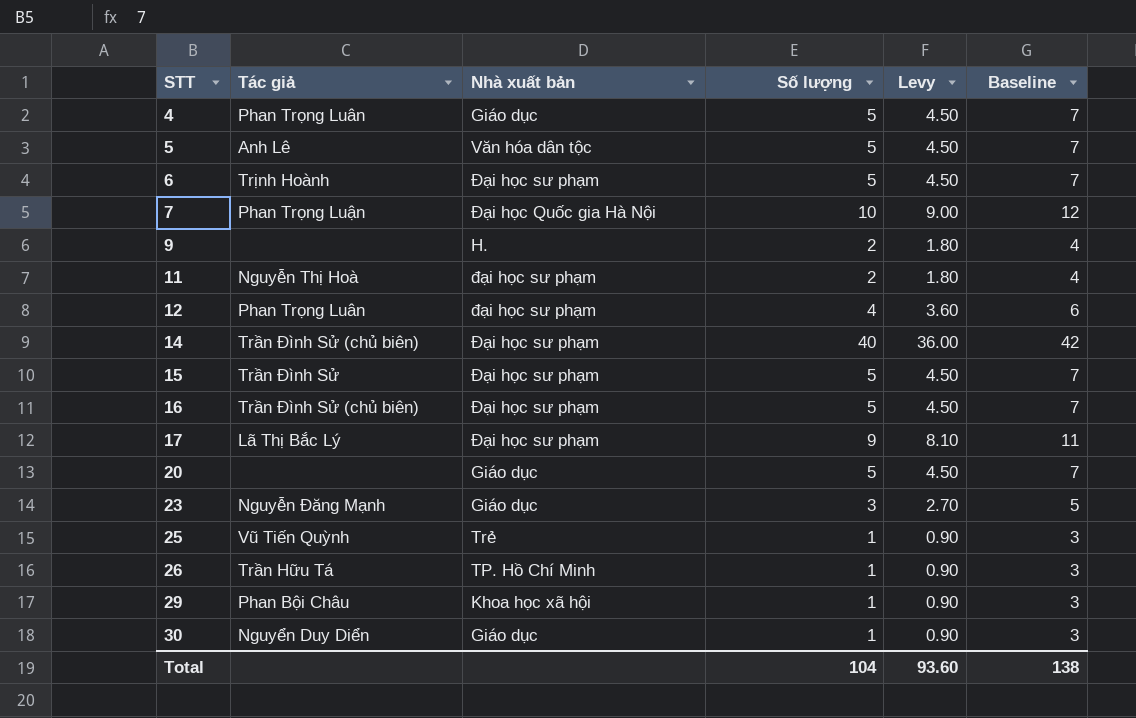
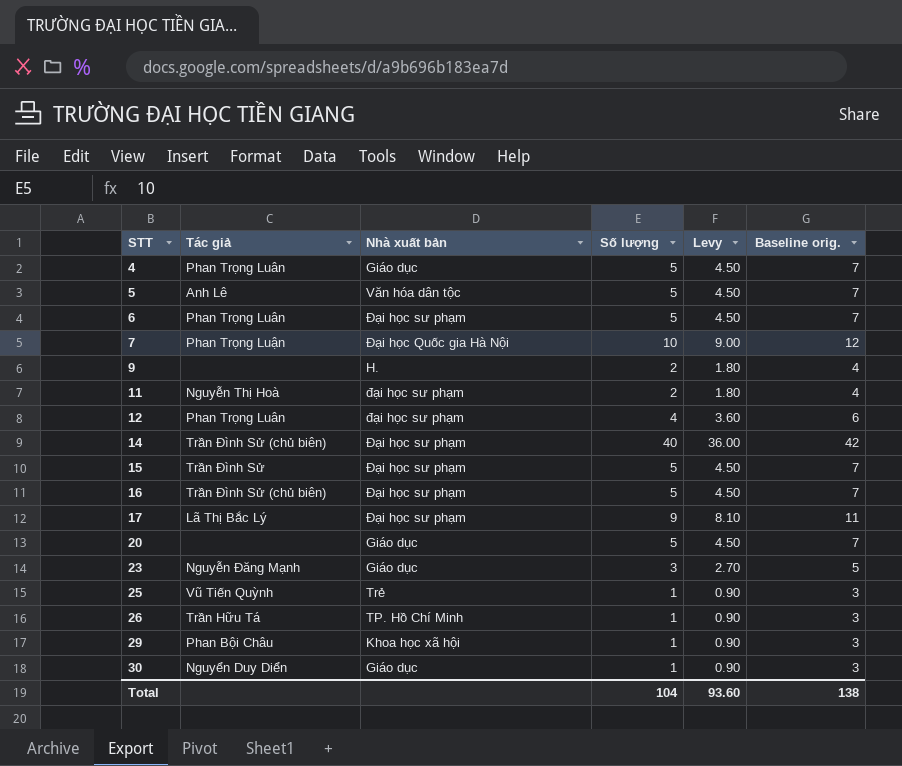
column name: Baseline -> Baseline orig.
6 | Tác giả: Trịnh Hoành -> Phan Trọng Luân

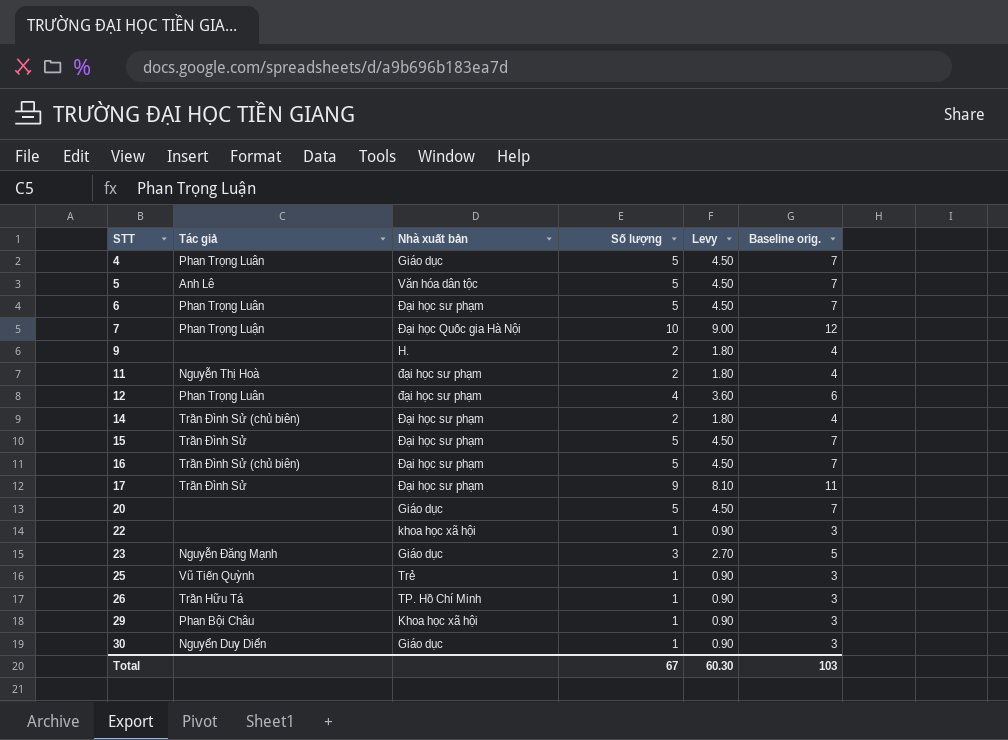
14 | Số lượng: 40 -> 2
14 | Levy: 36.00 -> 1.80
14 | Baseline orig.: 42 -> 4
17 | Tác giả: Lã Thị Bắc Lý -> Trần Đình Sử
row 22: none -> none | khoa học xã hội | 1 | 0.90 | 3
Total | Số lượng: 104 -> 67
Total | Levy: 93.60 -> 60.30
Total | Baseline orig.: 138 -> 103

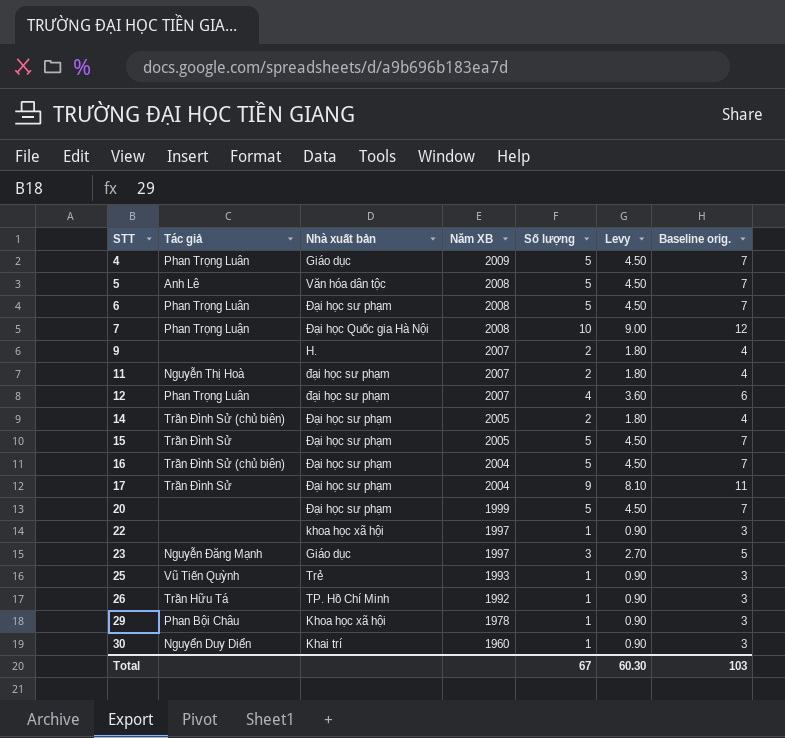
column Năm XB | position: none -> 4
20 | Nhà xuất bản: Giáo dục -> Đại học sư phạm
30 | Nhà xuất bản: Giáo dục -> Khai trí

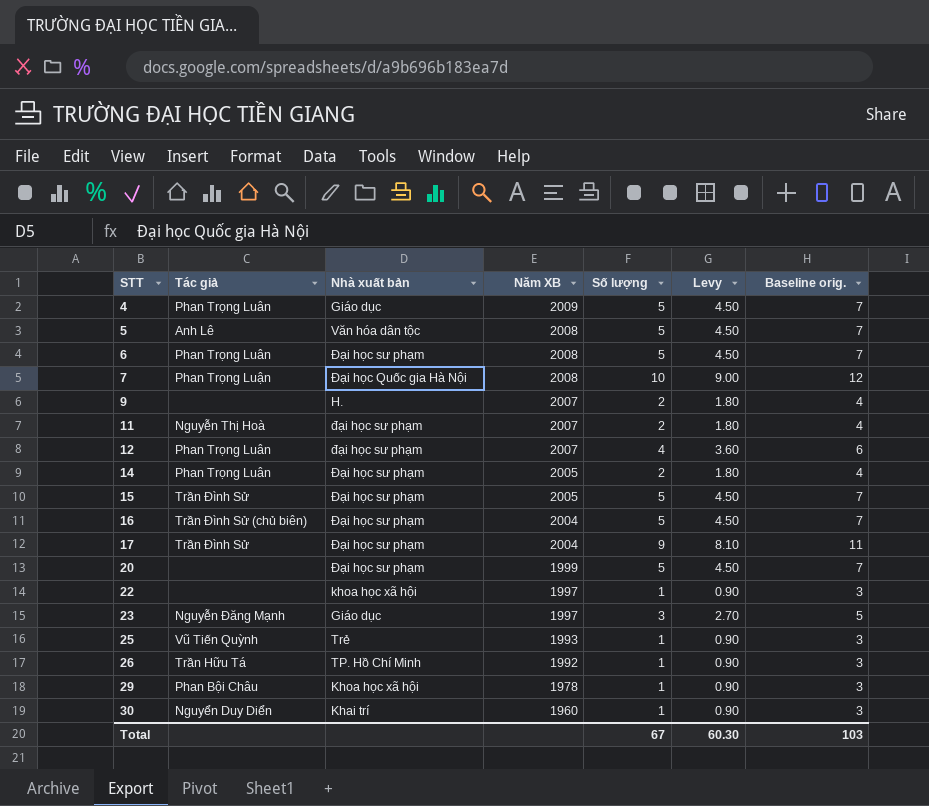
14 | Tác giả: Trần Đình Sử (chủ biên) -> Phan Trọng Luân

